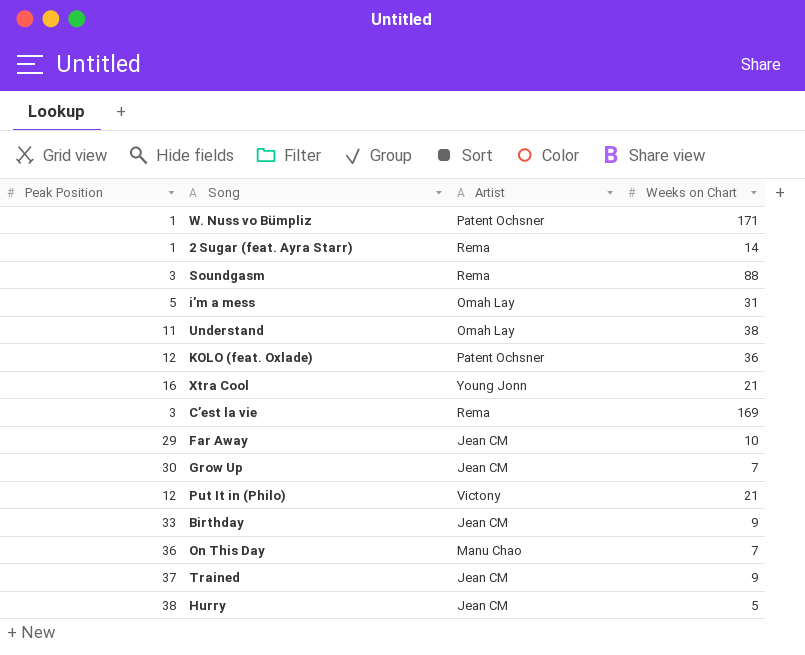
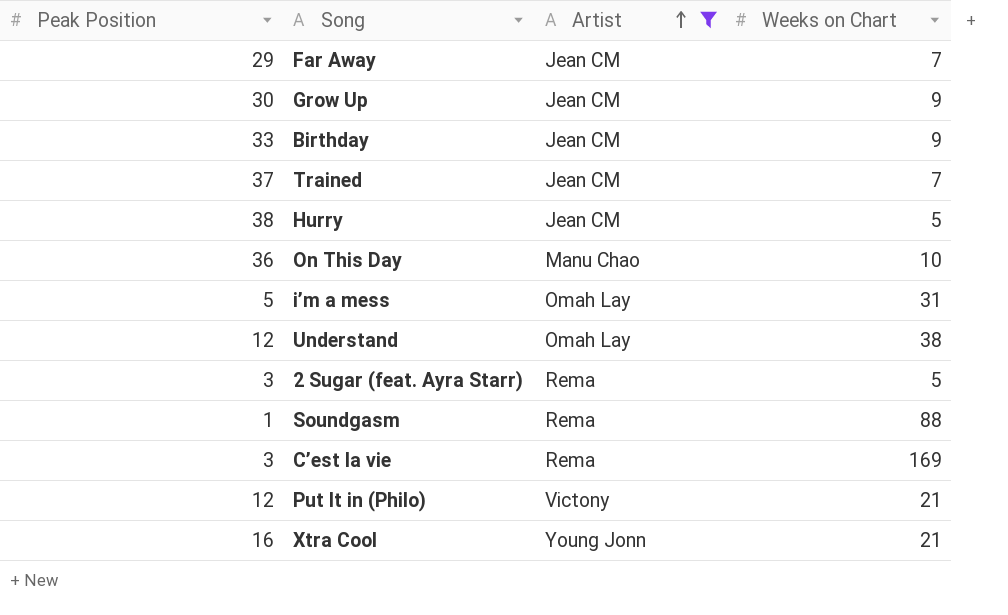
filter: none -> Artist != Patent Ochsner
row order: none -> Artist ascending
Far Away | Weeks on Chart: 10 -> 7
Grow Up | Weeks on Chart: 7 -> 9
Trained | Weeks on Chart: 9 -> 7
On This Day | Weeks on Chart: 7 -> 10
Understand | Peak Position: 11 -> 12
2 Sugar (feat. Ayra Starr) | Peak Position: 1 -> 3
2 Sugar (feat. Ayra Starr) | Weeks on Chart: 14 -> 5
Soundgasm | Peak Position: 3 -> 1

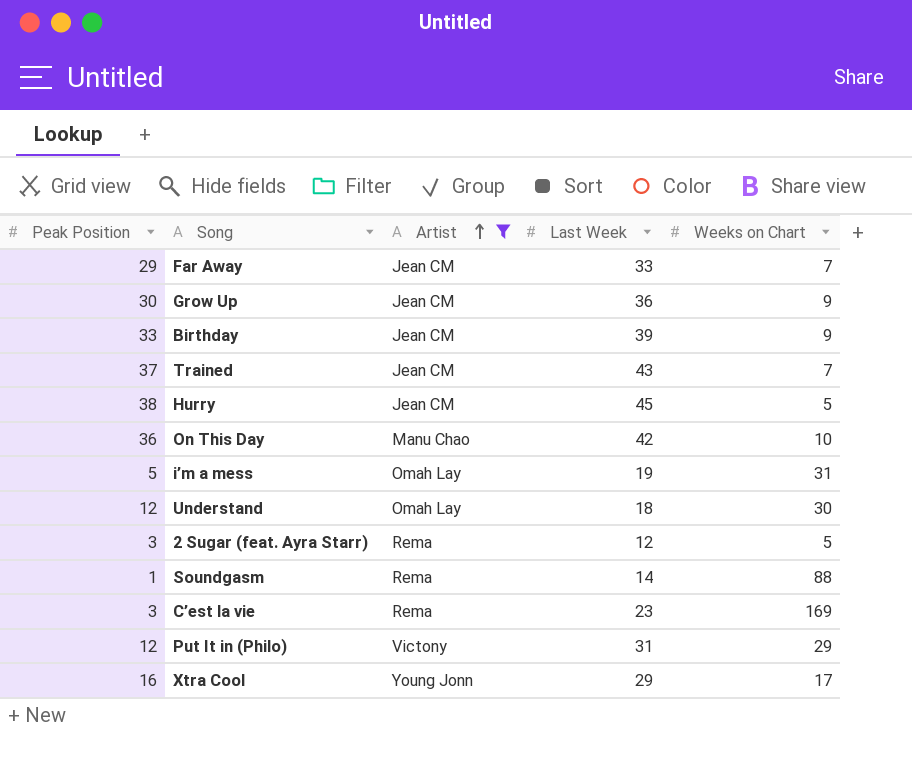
column Last Week | position: none -> 4
Understand | Weeks on Chart: 38 -> 30
Put It in (Philo) | Weeks on Chart: 21 -> 29
Xtra Cool | Weeks on Chart: 21 -> 17

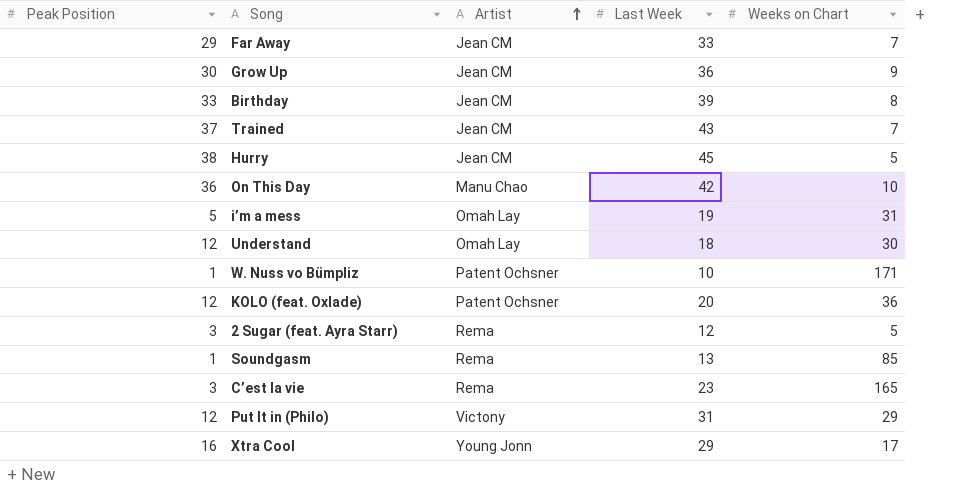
filter: Artist != Patent Ochsner -> none
Birthday | Weeks on Chart: 9 -> 8
Soundgasm | Last Week: 14 -> 13
Soundgasm | Weeks on Chart: 88 -> 85
C’est la vie | Weeks on Chart: 169 -> 165

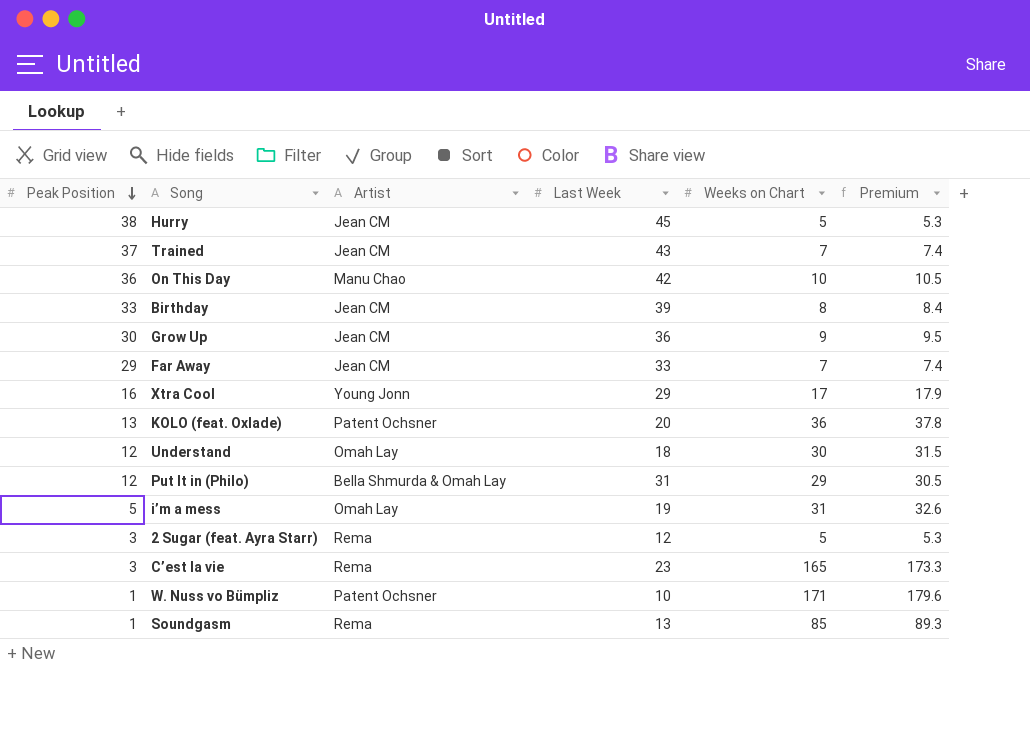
row order: Artist ascending -> Peak Position descending
column Premium | formula: none -> [Weeks on Chart] * 1.05
KOLO (feat. Oxlade) | Peak Position: 12 -> 13
Put It in (Philo) | Artist: Victony -> Bella Shmurda & Omah Lay

